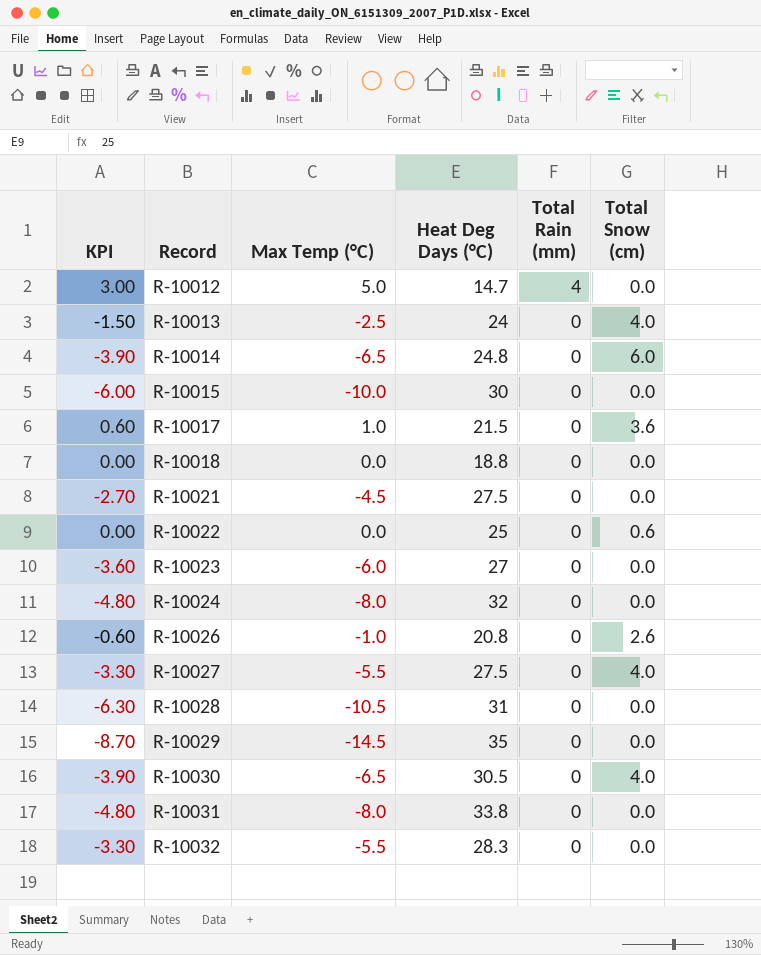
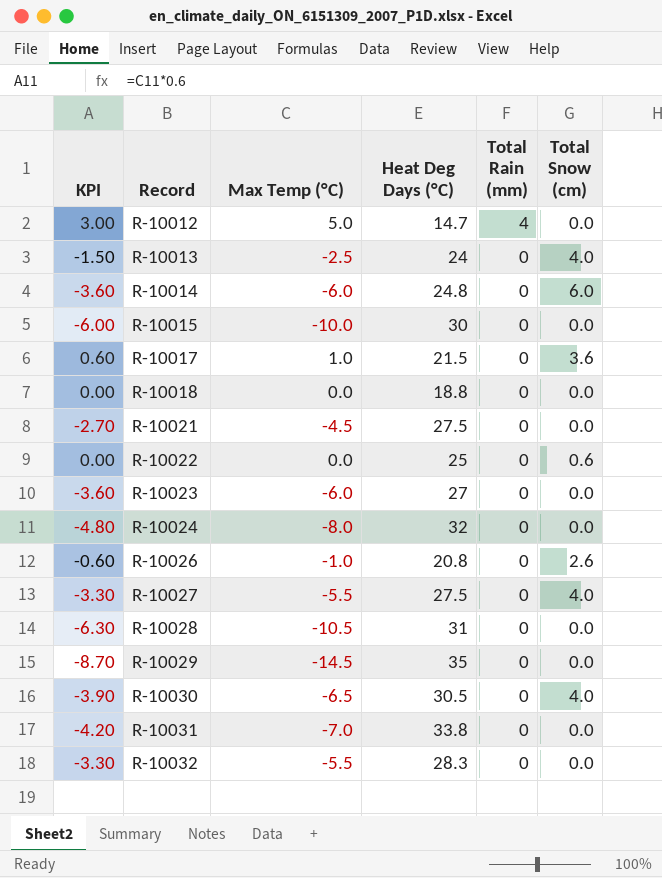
R-10014 | KPI: -3.90 -> -3.60
R-10014 | Max Temp (°C): -6.5 -> -6.0
R-10031 | KPI: -4.80 -> -4.20
R-10031 | Max Temp (°C): -8.0 -> -7.0

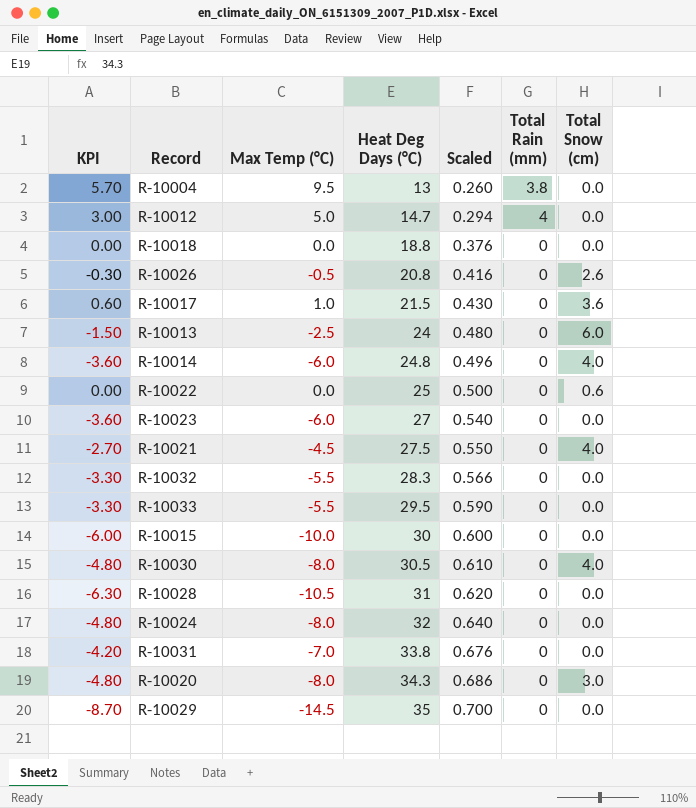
row order: Record ascending -> Heat Deg Days (°C) ascending
column Scaled | formula: none -> [Heat Deg Days (°C)] * 0.02
row R-10027: -3.30 | -5.5 | 27.5 | 0 | 4.0 -> none
row R-10004: none -> 5.70 | 9.5 | 13 | 0.260 | 3.8 | 0.0
R-10026 | KPI: -0.60 -> -0.30
R-10026 | Max Temp (°C): -1.0 -> -0.5
R-10013 | Total Snow (cm): 4.0 -> 6.0
R-10014 | Total Snow (cm): 6.0 -> 4.0
R-10021 | Total Snow (cm): 0.0 -> 4.0
row R-10033: none -> -3.30 | -5.5 | 29.5 | 0.590 | 0 | 0.0
R-10030 | KPI: -3.90 -> -4.80
R-10030 | Max Temp (°C): -6.5 -> -8.0
row R-10020: none -> -4.80 | -8.0 | 34.3 | 0.686 | 0 | 3.0

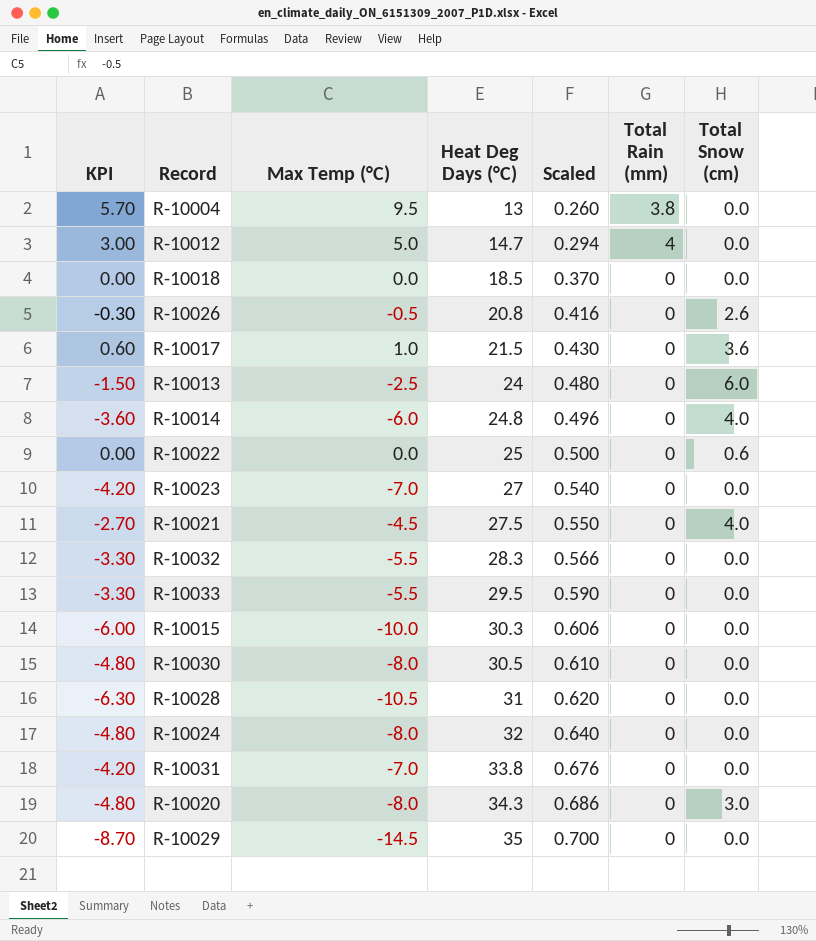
R-10018 | Heat Deg Days (°C): 18.8 -> 18.5
R-10018 | Scaled: 0.376 -> 0.370
R-10023 | KPI: -3.60 -> -4.20
R-10023 | Max Temp (°C): -6.0 -> -7.0
R-10015 | Heat Deg Days (°C): 30 -> 30.3
R-10015 | Scaled: 0.600 -> 0.606
R-10030 | Total Snow (cm): 4.0 -> 0.0

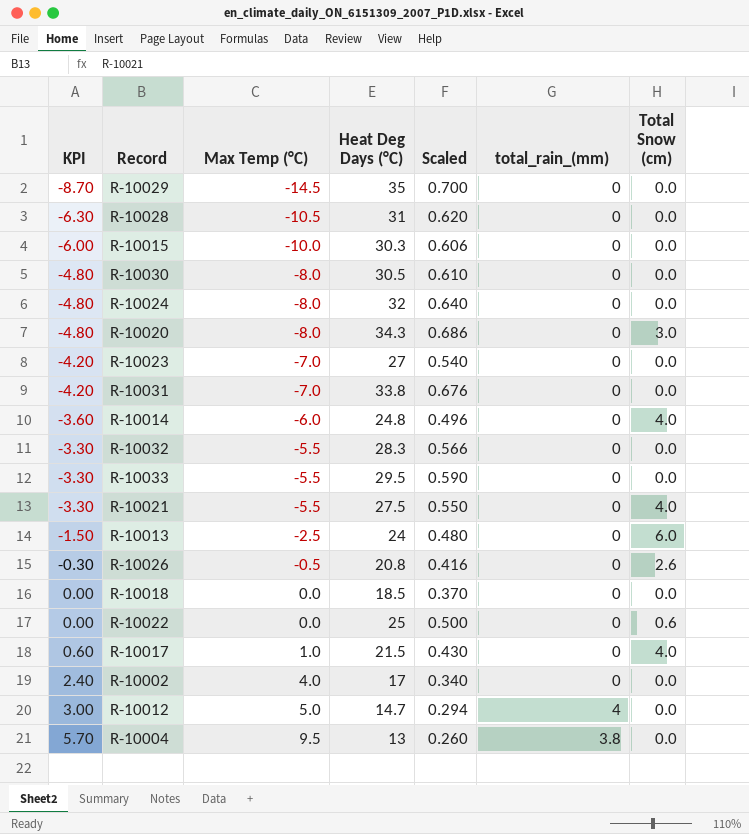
row order: Heat Deg Days (°C) ascending -> KPI ascending
column name: Total Rain (mm) -> total_rain_(mm)
R-10021 | KPI: -2.70 -> -3.30
R-10021 | Max Temp (°C): -4.5 -> -5.5
R-10017 | Total Snow (cm): 3.6 -> 4.0
row R-10002: none -> 2.40 | 4.0 | 17 | 0.340 | 0 | 0.0

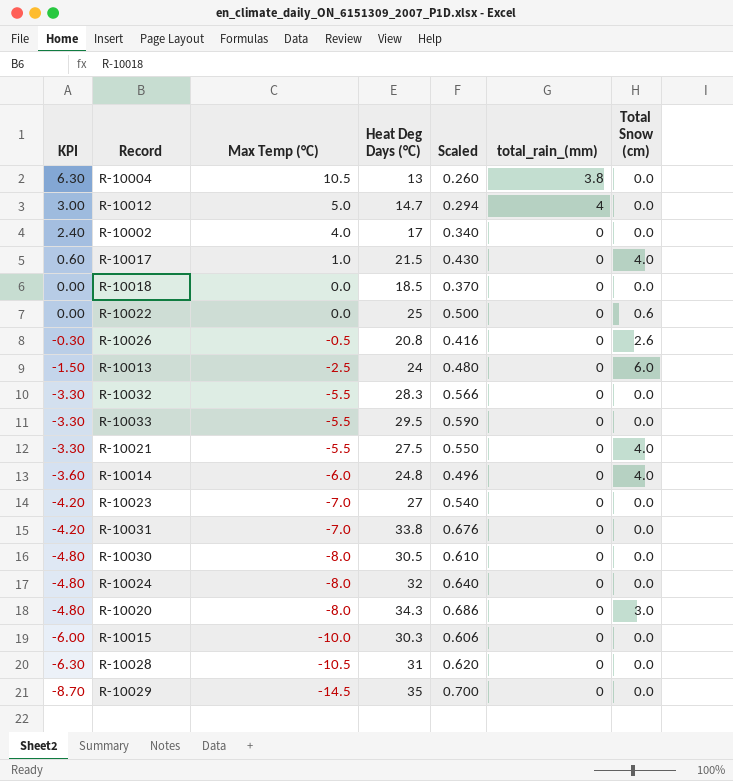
row order: KPI ascending -> KPI descending
R-10004 | KPI: 5.70 -> 6.30
R-10004 | Max Temp (°C): 9.5 -> 10.5

